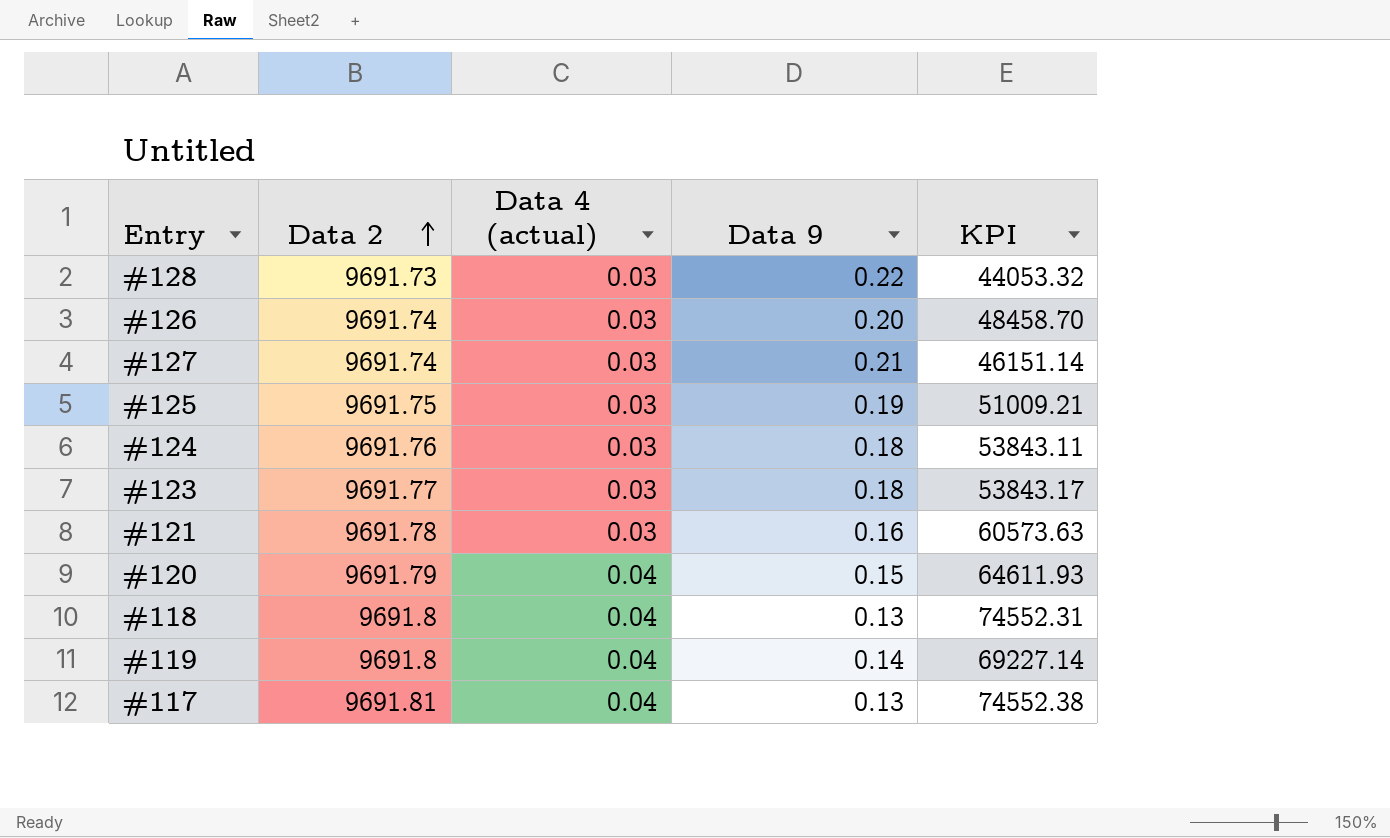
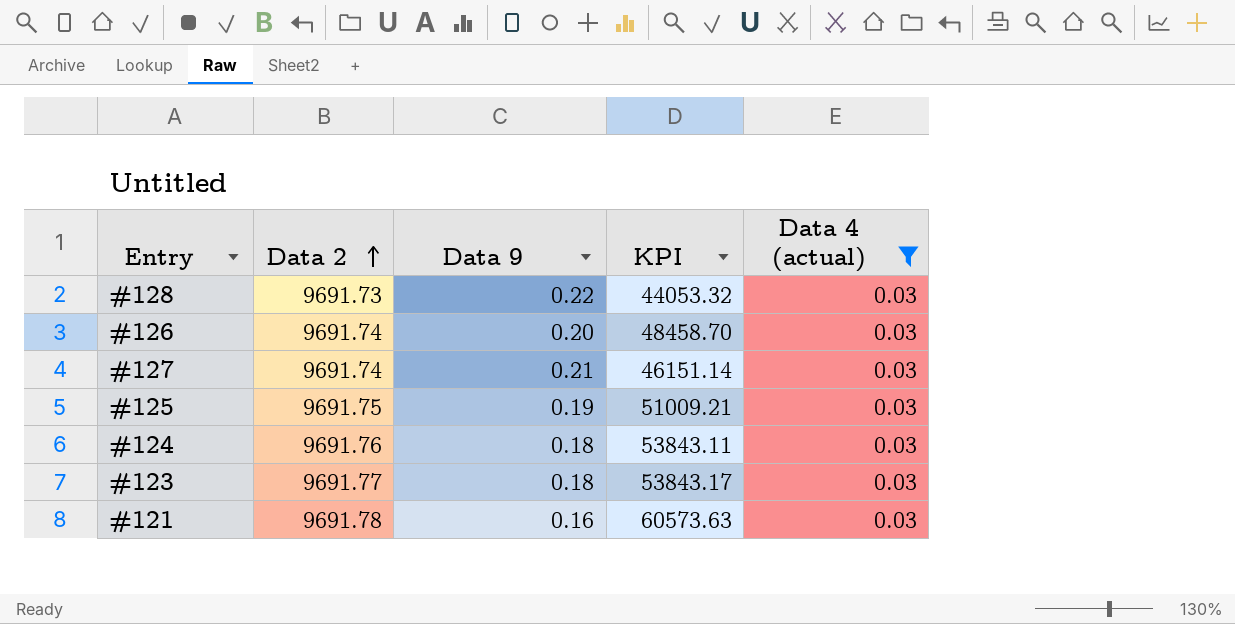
filter: none -> Data 4 (actual) = 0.03
column Data 4 (actual) | position: 3 -> 5

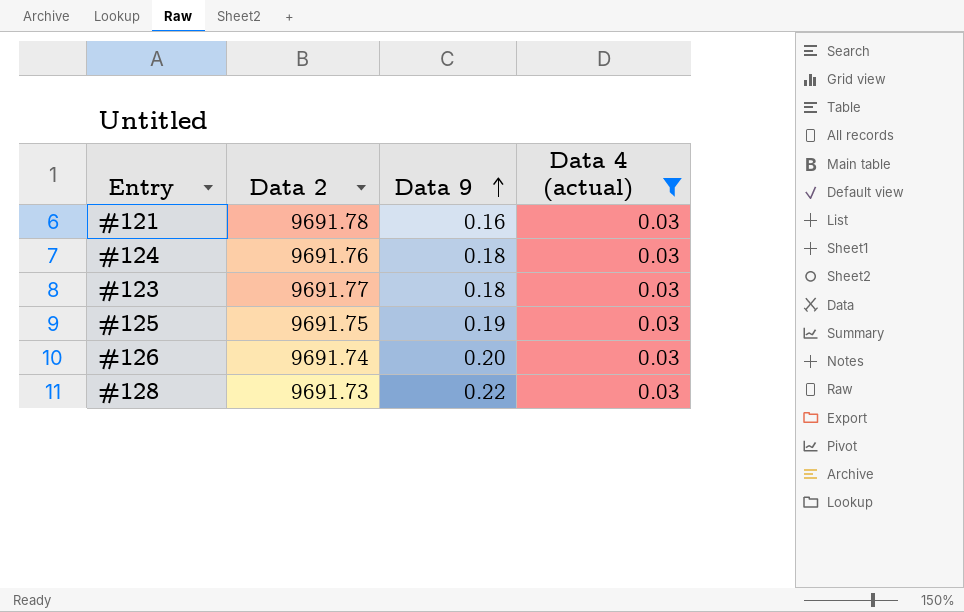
row order: Data 2 ascending -> Data 9 ascending
column KPI | formula: [Data 2] / [Data 9] -> none
row #127: 9691.74 | 0.21 | 46151.14 | 0.03 -> none

